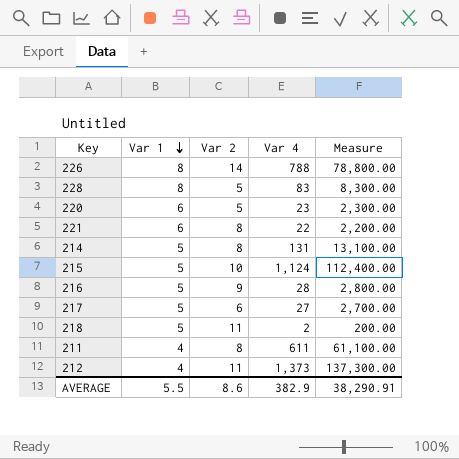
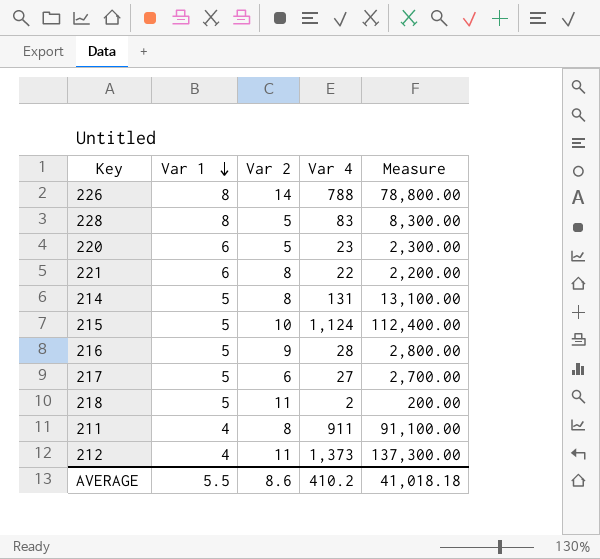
211 | Var 4: 611 -> 911
211 | Measure: 61,100.00 -> 91,100.00
AVERAGE | Var 4: 382.9 -> 410.2
AVERAGE | Measure: 38,290.91 -> 41,018.18

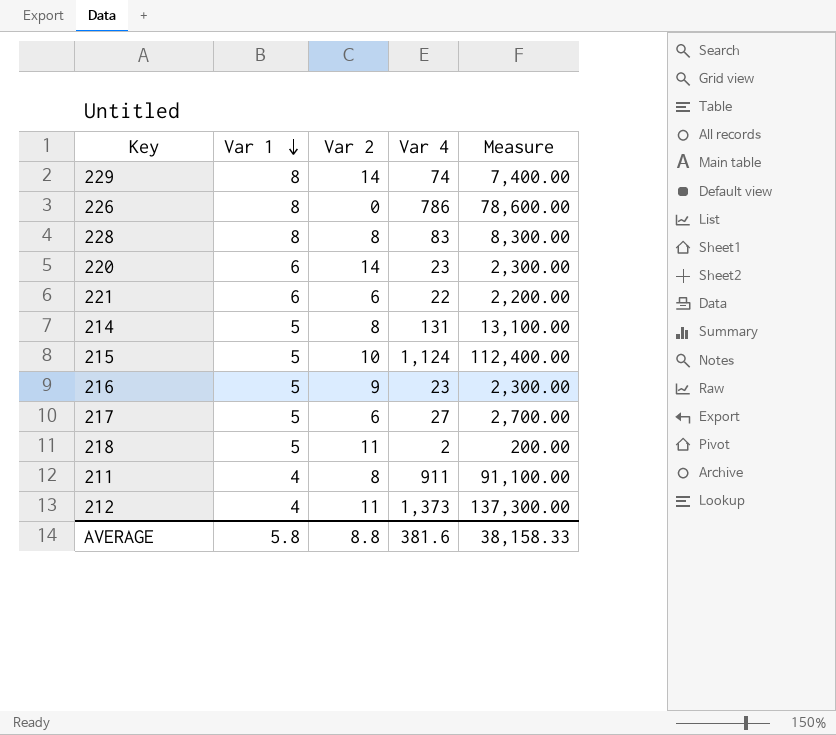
row 229: none -> 8 | 14 | 74 | 7,400.00
226 | Var 2: 14 -> 0
226 | Var 4: 788 -> 786
226 | Measure: 78,800.00 -> 78,600.00
228 | Var 2: 5 -> 8
220 | Var 2: 5 -> 14
221 | Var 2: 8 -> 6
216 | Var 4: 28 -> 23
216 | Measure: 2,800.00 -> 2,300.00
AVERAGE | Var 1: 5.5 -> 5.8
AVERAGE | Var 2: 8.6 -> 8.8
AVERAGE | Var 4: 410.2 -> 381.6
AVERAGE | Measure: 41,018.18 -> 38,158.33

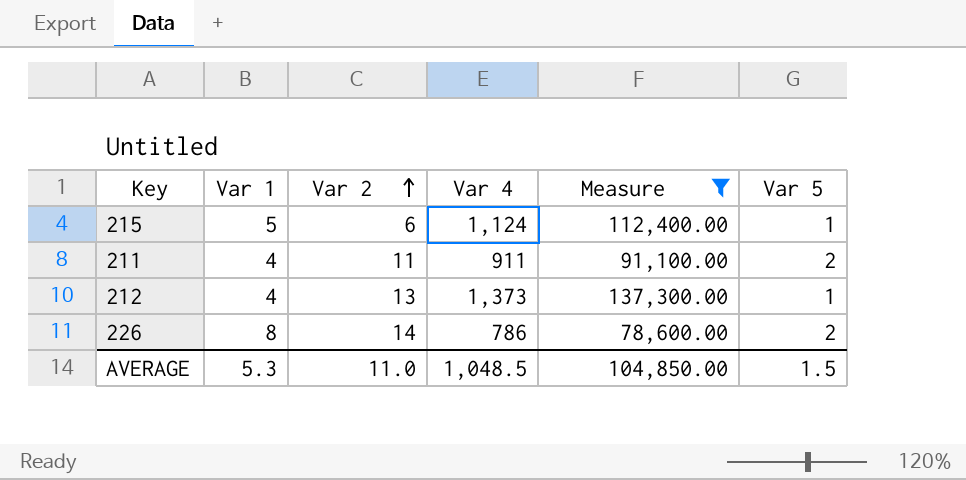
filter: none -> Measure >= 78,600.00
row order: Var 1 descending -> Var 2 ascending
column Var 5 | position: none -> 6
215 | Var 2: 10 -> 6
211 | Var 2: 8 -> 11
212 | Var 2: 11 -> 13
226 | Var 2: 0 -> 14
AVERAGE | Var 1: 5.8 -> 5.3
AVERAGE | Var 2: 8.8 -> 11.0
AVERAGE | Var 4: 381.6 -> 1,048.5
AVERAGE | Measure: 38,158.33 -> 104,850.00

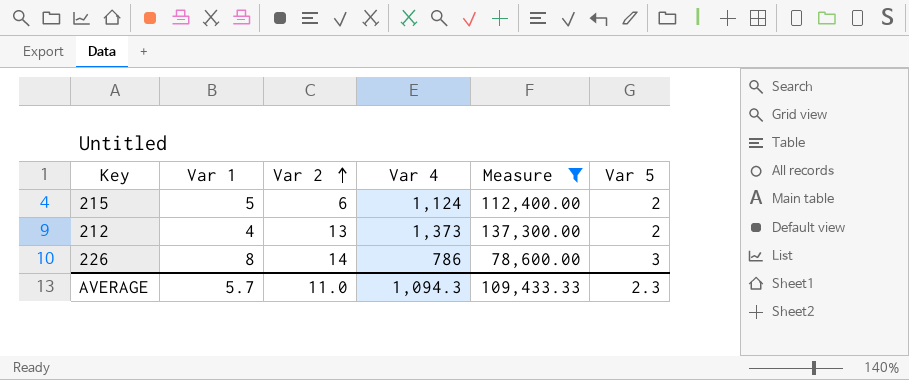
row 211: 4 | 11 | 911 | 91,100.00 | 2 -> none
215 | Var 5: 1 -> 2
212 | Var 5: 1 -> 2
226 | Var 5: 2 -> 3
AVERAGE | Var 1: 5.3 -> 5.7
AVERAGE | Var 4: 1,048.5 -> 1,094.3
AVERAGE | Measure: 104,850.00 -> 109,433.33
AVERAGE | Var 5: 1.5 -> 2.3

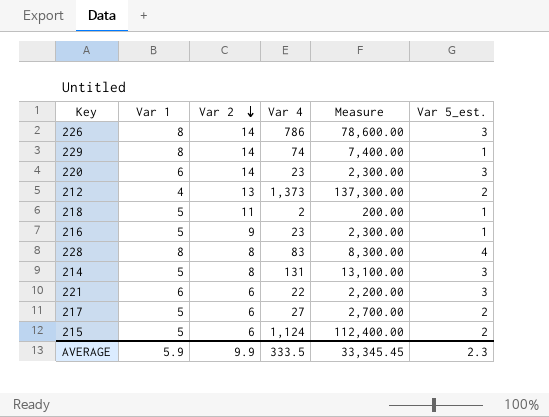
filter: Measure >= 78,600.00 -> none
row order: Var 2 ascending -> Var 2 descending
column name: Var 5 -> Var 5_est.
AVERAGE | Var 1: 5.7 -> 5.9
AVERAGE | Var 2: 11.0 -> 9.9
AVERAGE | Var 4: 1,094.3 -> 333.5
AVERAGE | Measure: 109,433.33 -> 33,345.45

